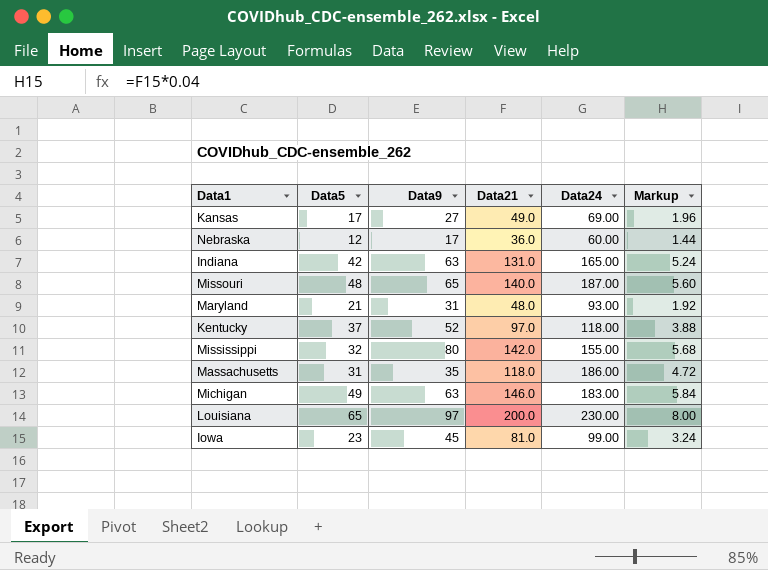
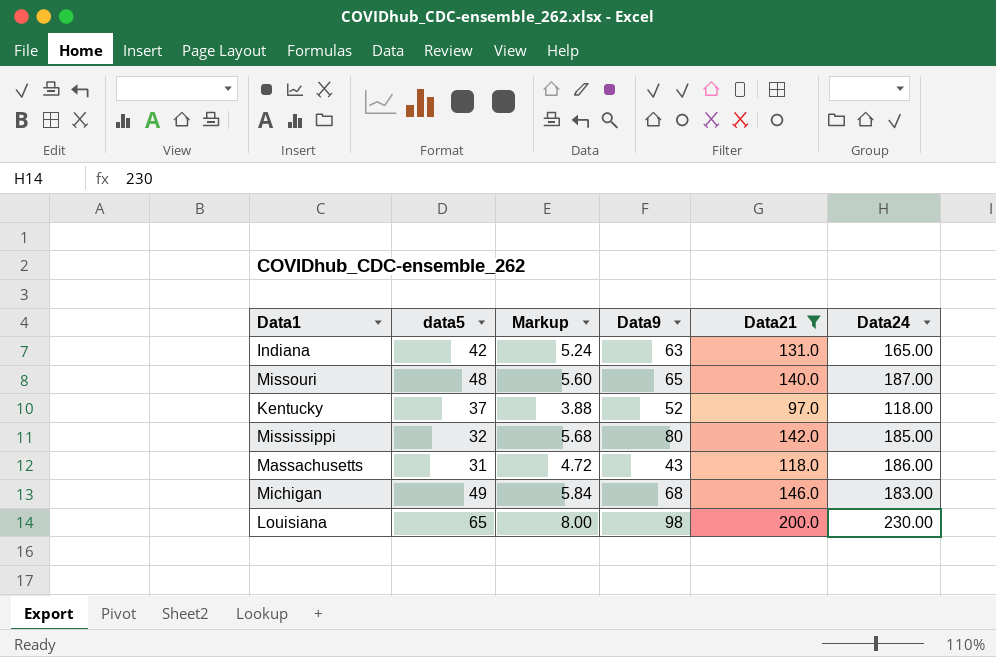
filter: none -> Data21 >= 97.0
column name: Data5 -> data5
column Markup | position: 6 -> 3
Mississippi | Data24: 155.00 -> 185.00
Massachusetts | Data9: 35 -> 43
Michigan | Data9: 63 -> 68
Louisiana | Data9: 97 -> 98

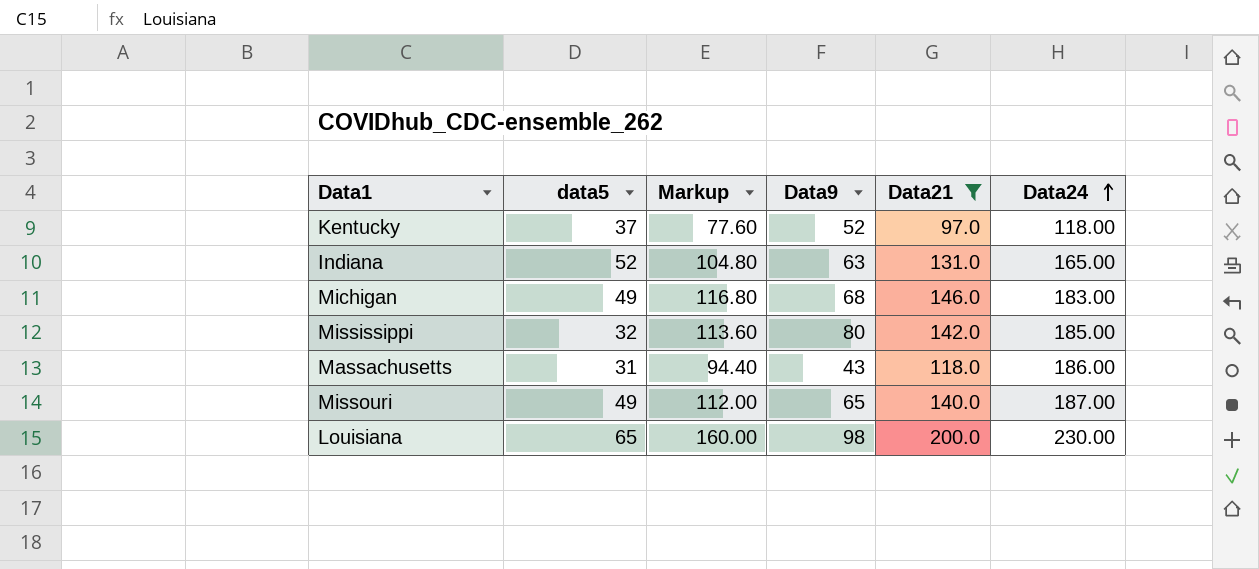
row order: none -> Data24 ascending
column Markup | formula: [Data21] * 0.04 -> [Data21] * 0.8
Indiana | data5: 42 -> 52
Missouri | data5: 48 -> 49

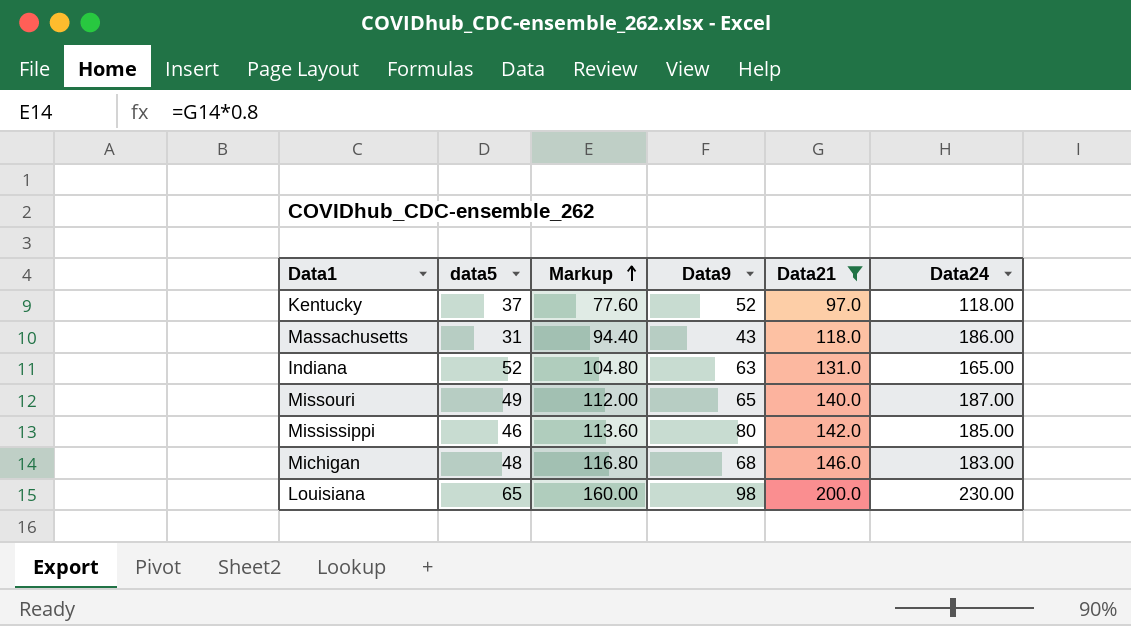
row order: Data24 ascending -> Markup ascending
Mississippi | data5: 32 -> 46
Michigan | data5: 49 -> 48

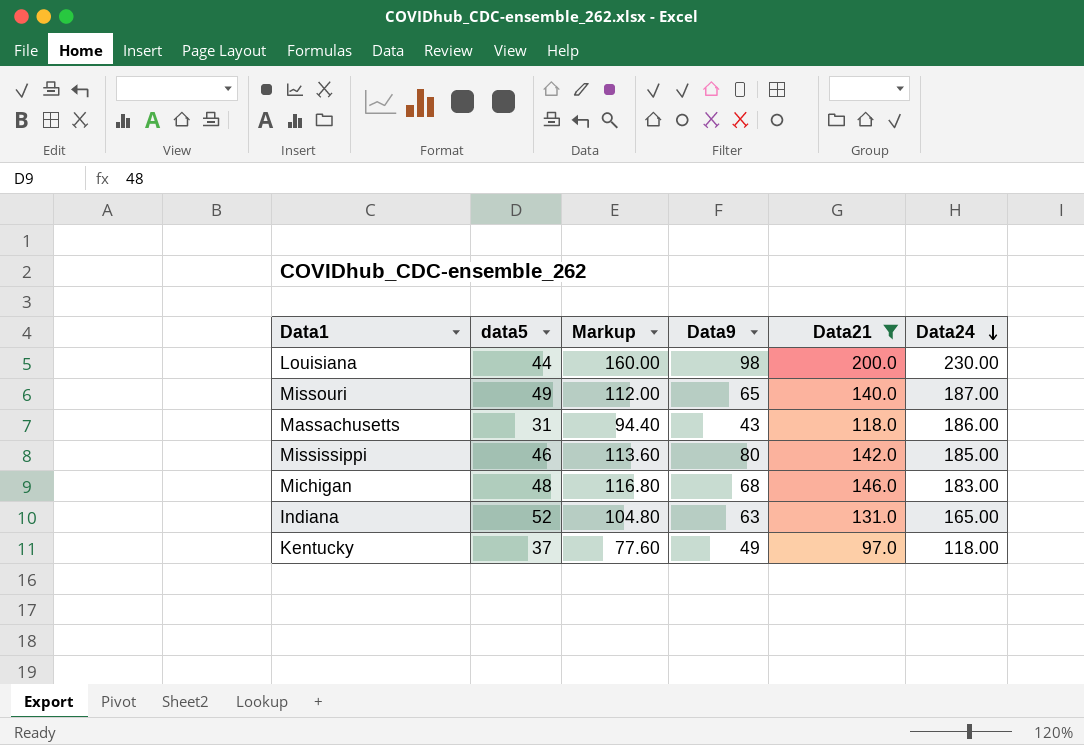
row order: Markup ascending -> Data24 descending
Louisiana | data5: 65 -> 44
Kentucky | Data9: 52 -> 49

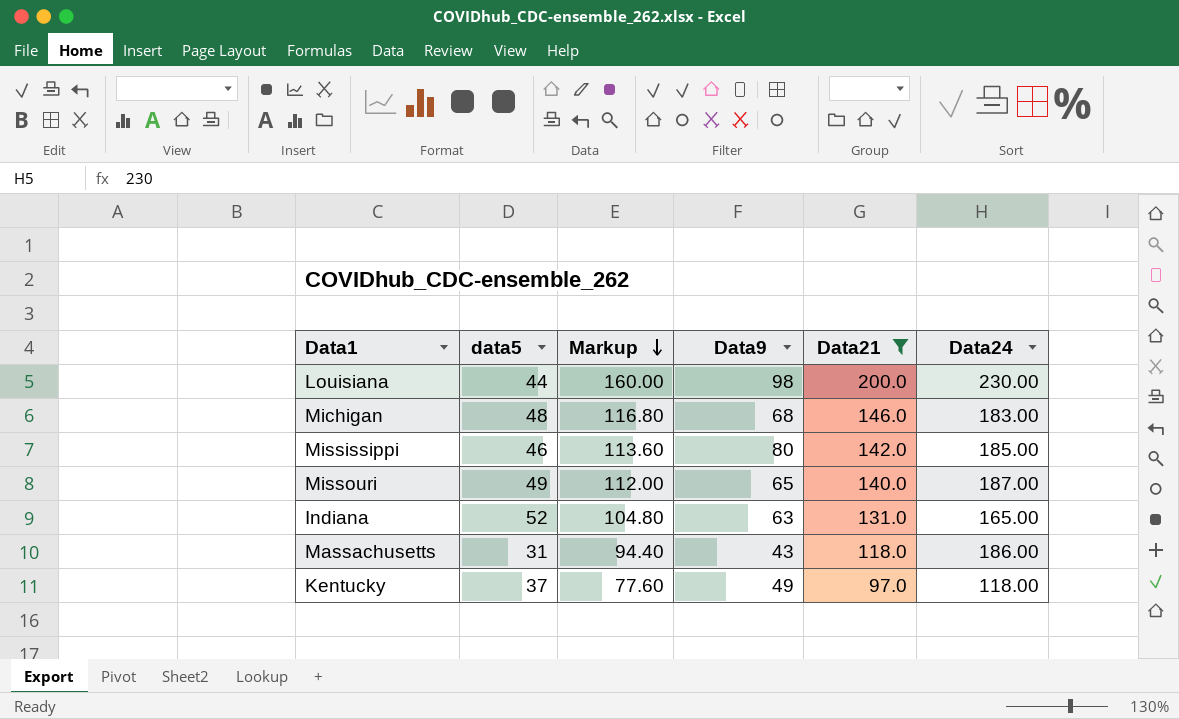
row order: Data24 descending -> Markup descending

